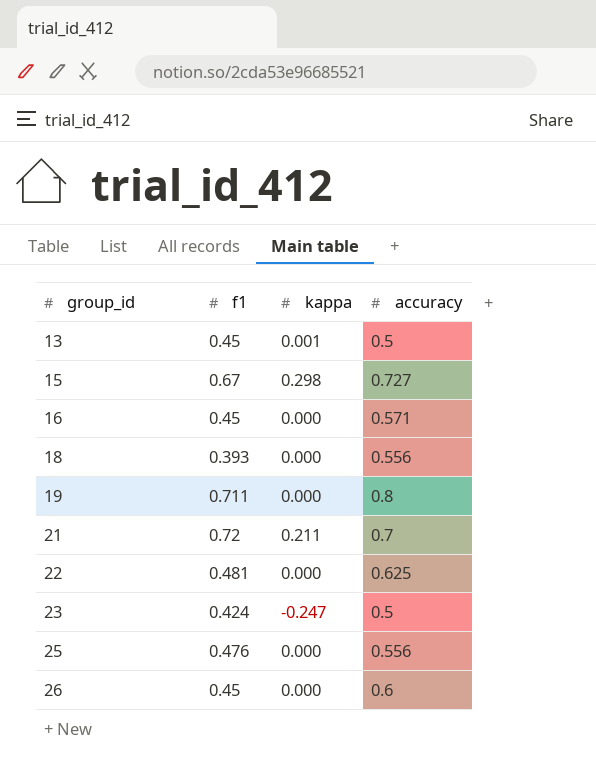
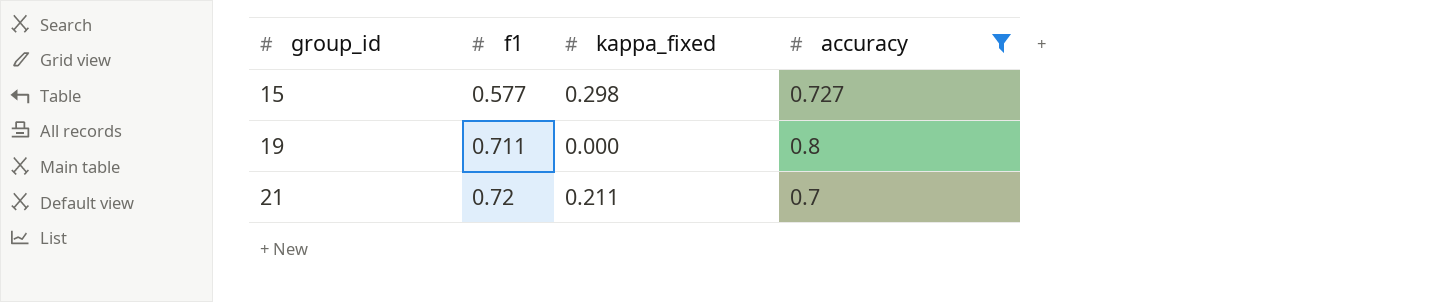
filter: none -> accuracy >= 0.7
column name: kappa -> kappa_fixed
15 | f1: 0.67 -> 0.577

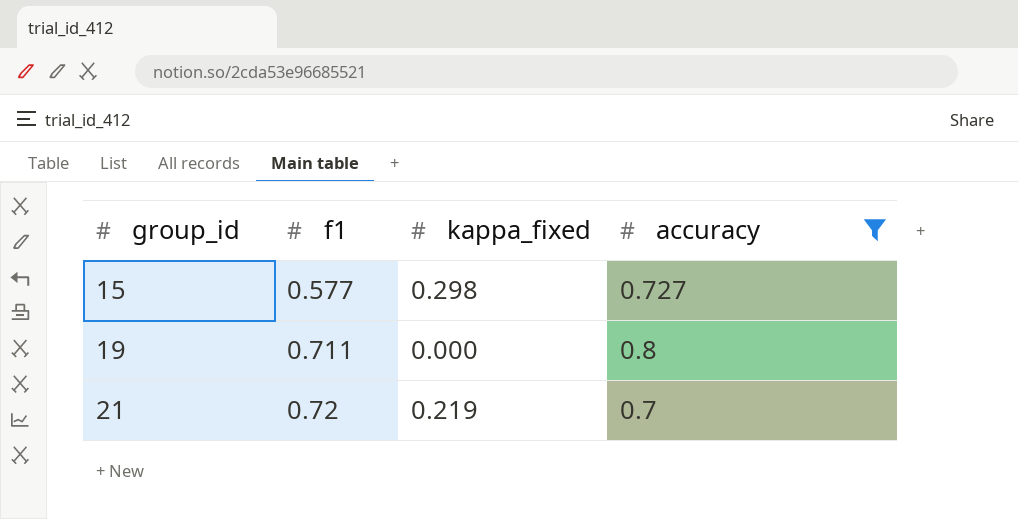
21 | kappa_fixed: 0.211 -> 0.219

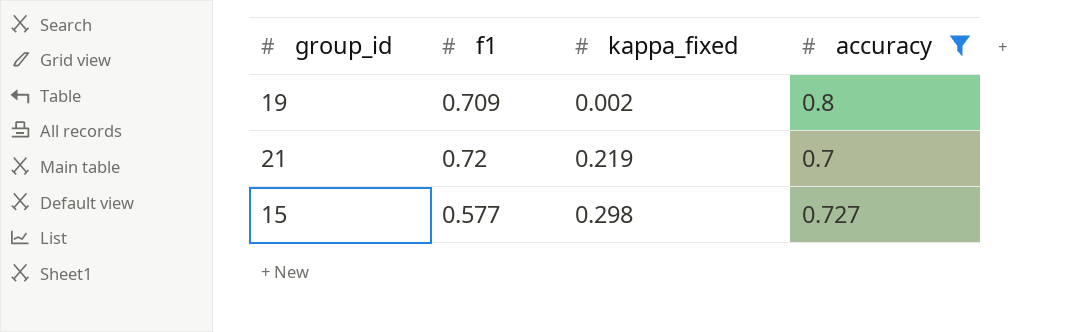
row order: group_id ascending -> kappa_fixed ascending
19 | f1: 0.711 -> 0.709
19 | kappa_fixed: 0.000 -> 0.002

